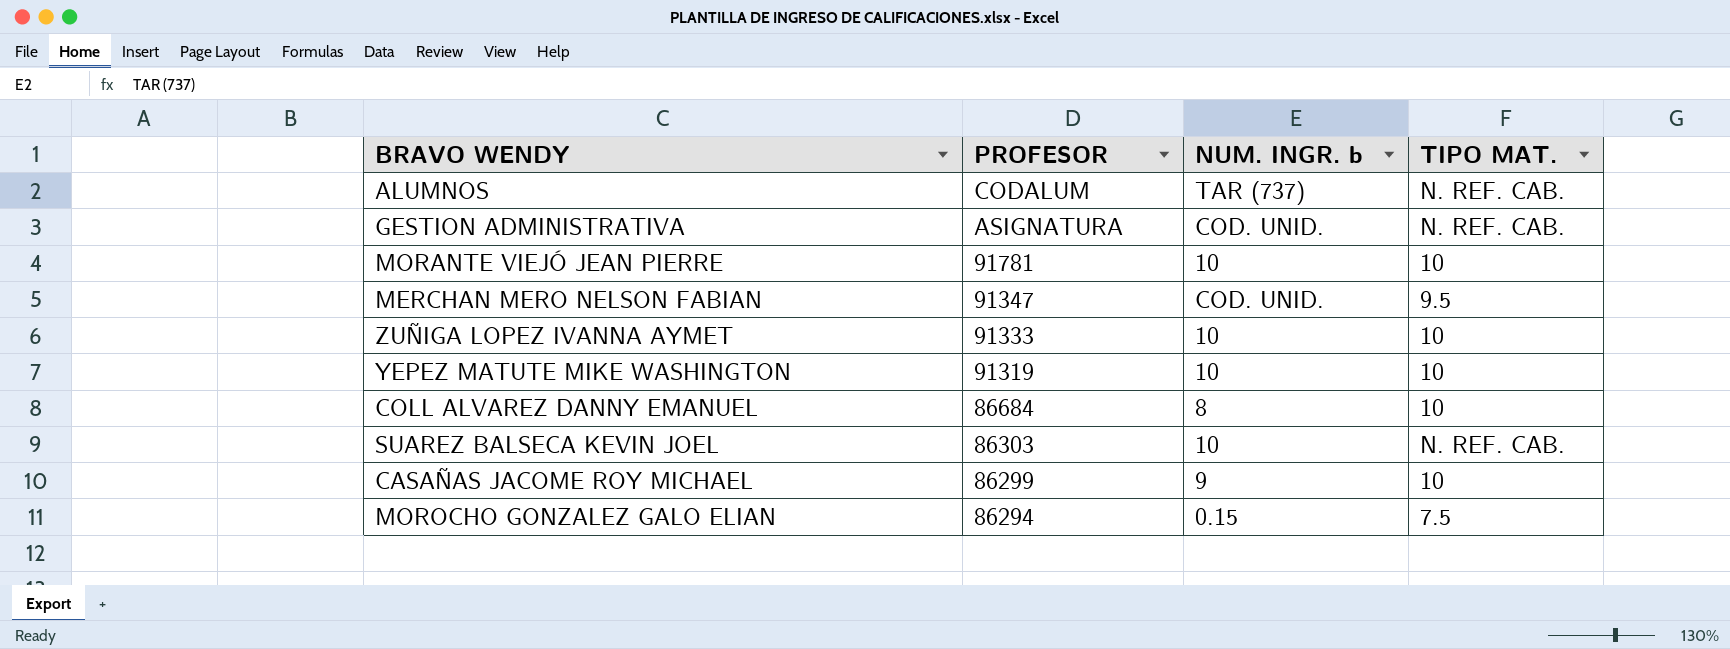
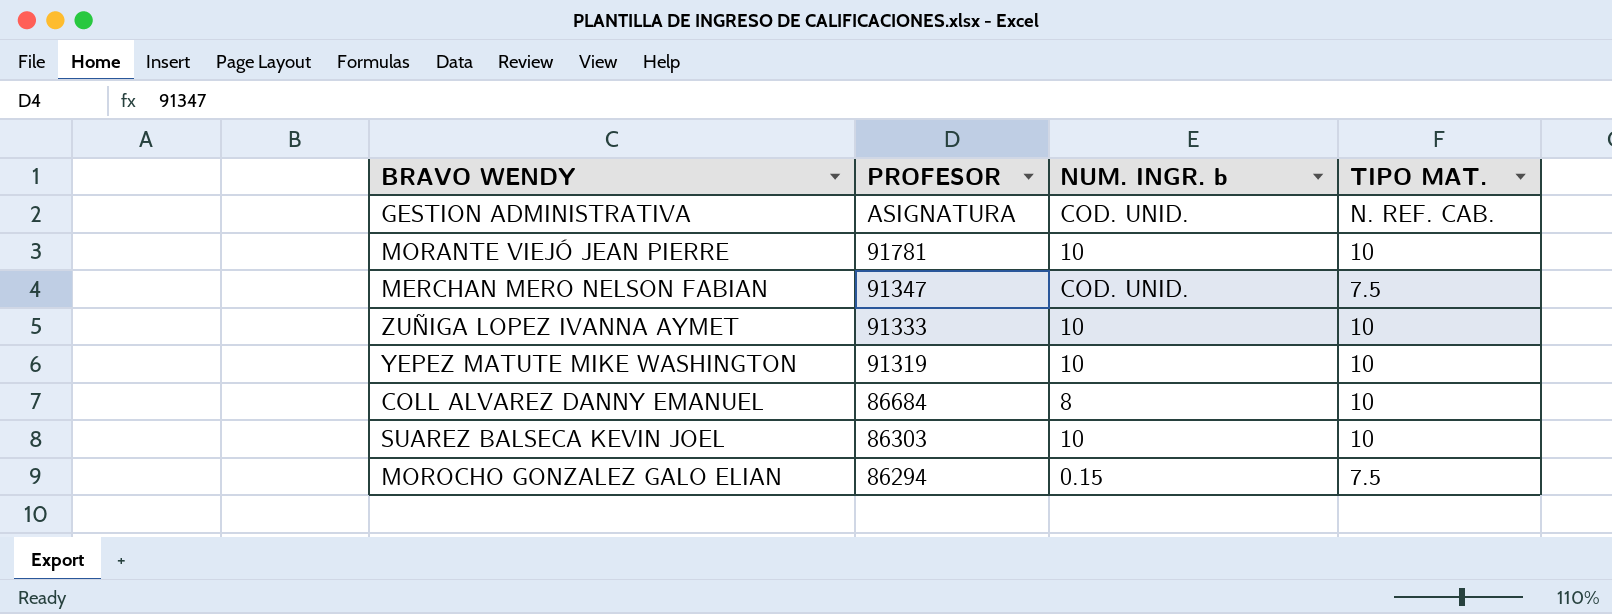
row ALUMNOS: CODALUM | TAR (737) | N. REF. CAB. -> none
row CASAÑAS JACOME ROY MICHAEL: 86299 | 9 | 10 -> none
MERCHAN MERO NELSON FABIAN | TIPO MAT.: 9.5 -> 7.5
SUAREZ BALSECA KEVIN JOEL | TIPO MAT.: N. REF. CAB. -> 10

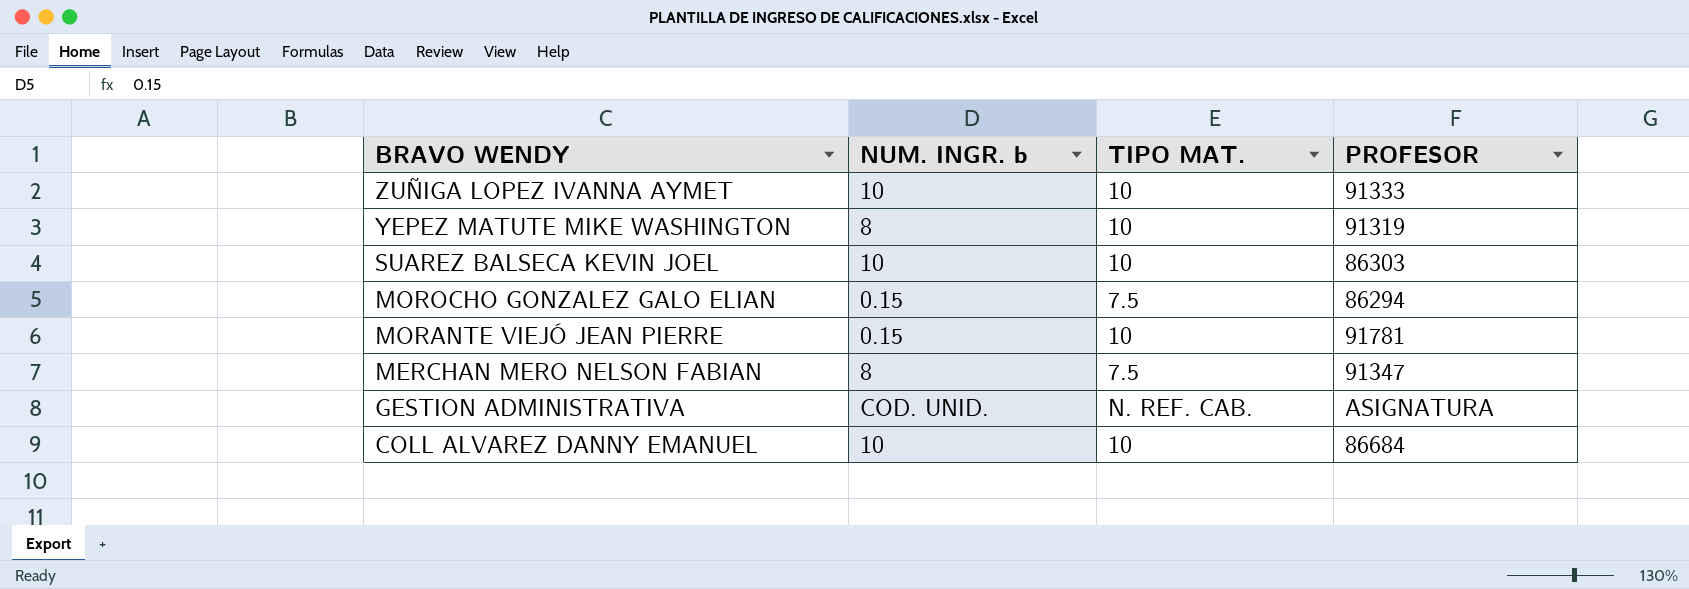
row order: PROFESOR descending -> BRAVO WENDY descending
column PROFESOR | position: 2 -> 4
YEPEZ MATUTE MIKE WASHINGTON | NUM. INGR. b: 10 -> 8
MORANTE VIEJÓ JEAN PIERRE | NUM. INGR. b: 10 -> 0.15
MERCHAN MERO NELSON FABIAN | NUM. INGR. b: COD. UNID. -> 8
COLL ALVAREZ DANNY EMANUEL | NUM. INGR. b: 8 -> 10

